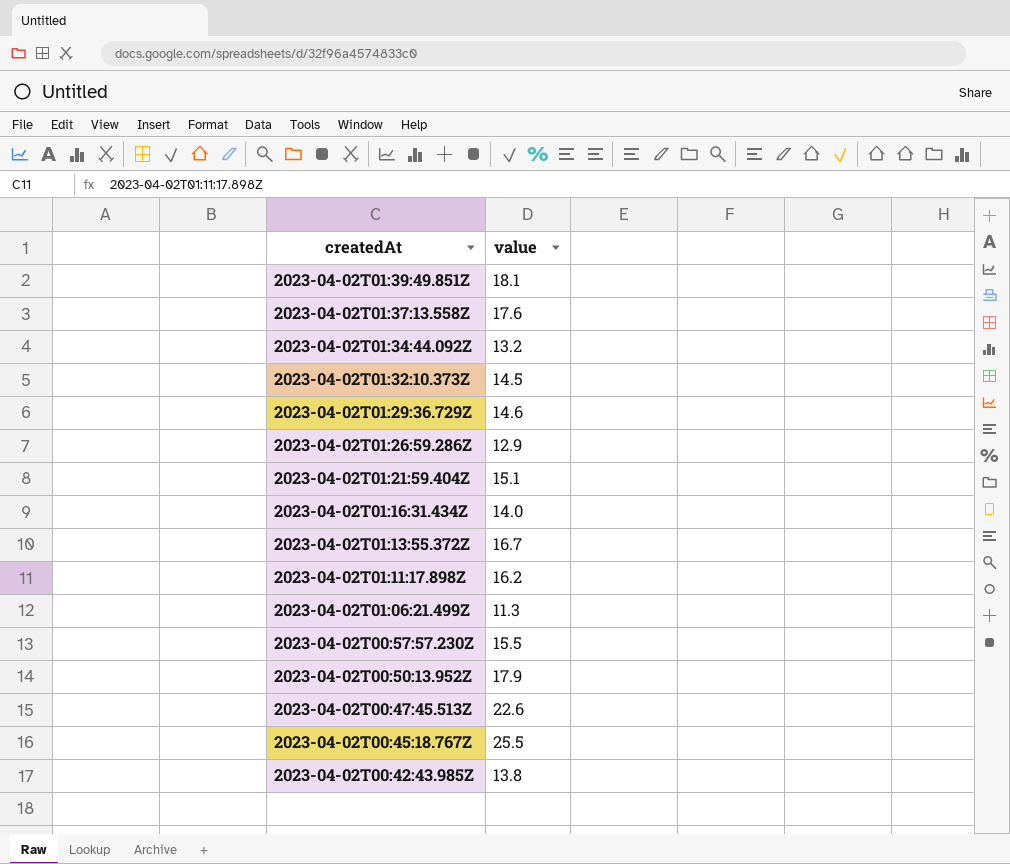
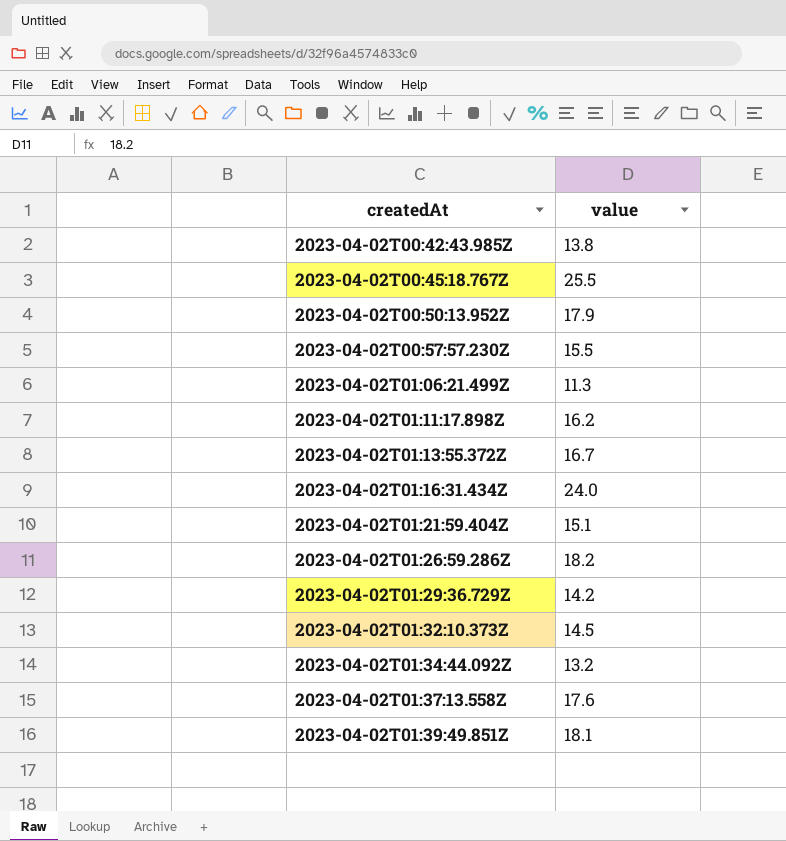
row order: createdAt descending -> createdAt ascending
row 2023-04-02T00:47:45.513Z: 22.6 -> none
2023-04-02T01:16:31.434Z | value: 14.0 -> 24.0
2023-04-02T01:26:59.286Z | value: 12.9 -> 18.2
2023-04-02T01:29:36.729Z | value: 14.6 -> 14.2

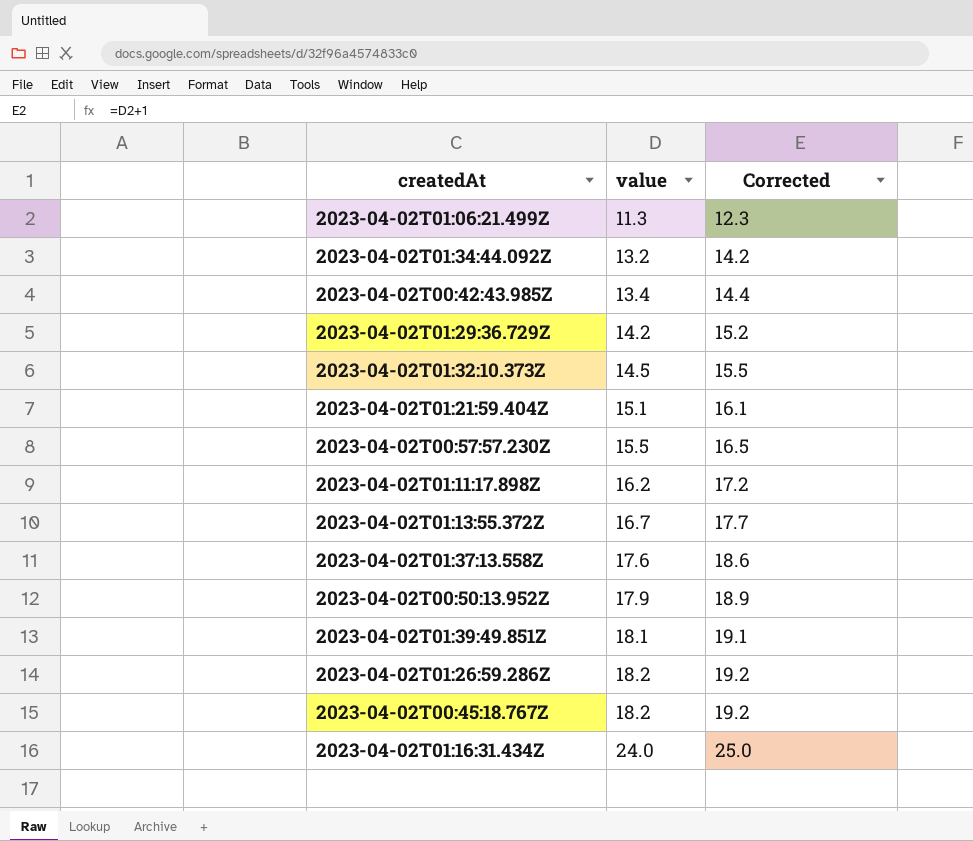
row order: createdAt ascending -> value ascending
column Corrected | formula: none -> [value] + 1
2023-04-02T00:42:43.985Z | value: 13.8 -> 13.4
2023-04-02T00:45:18.767Z | value: 25.5 -> 18.2

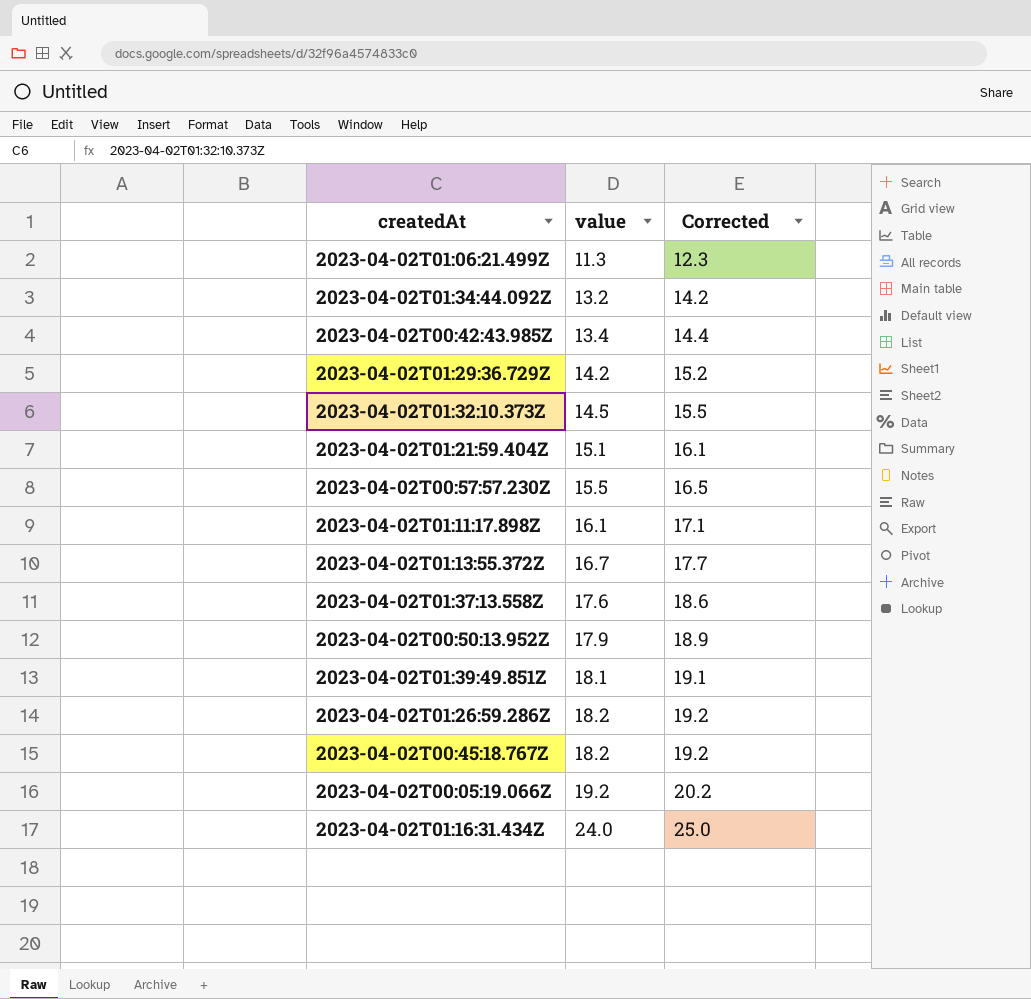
2023-04-02T01:11:17.898Z | value: 16.2 -> 16.1
2023-04-02T01:11:17.898Z | Corrected: 17.2 -> 17.1
row 2023-04-02T00:05:19.066Z: none -> 19.2 | 20.2

